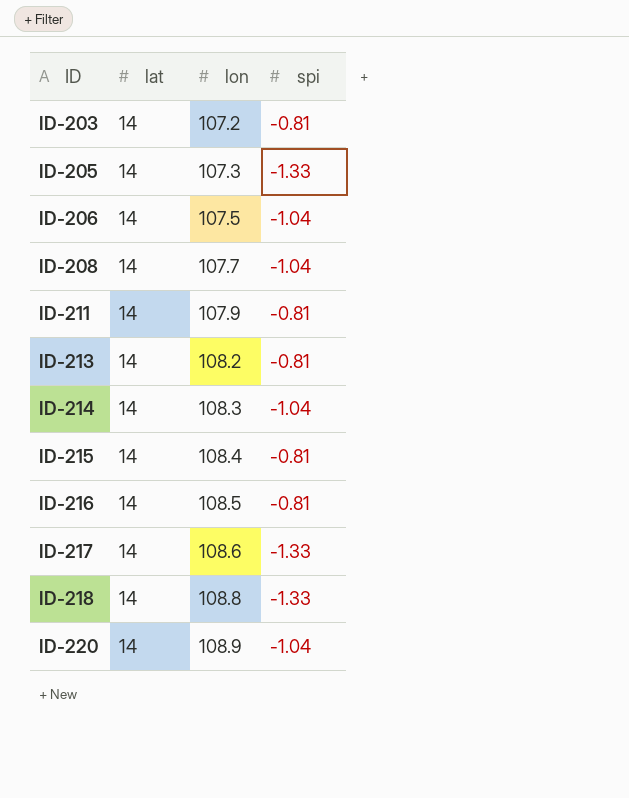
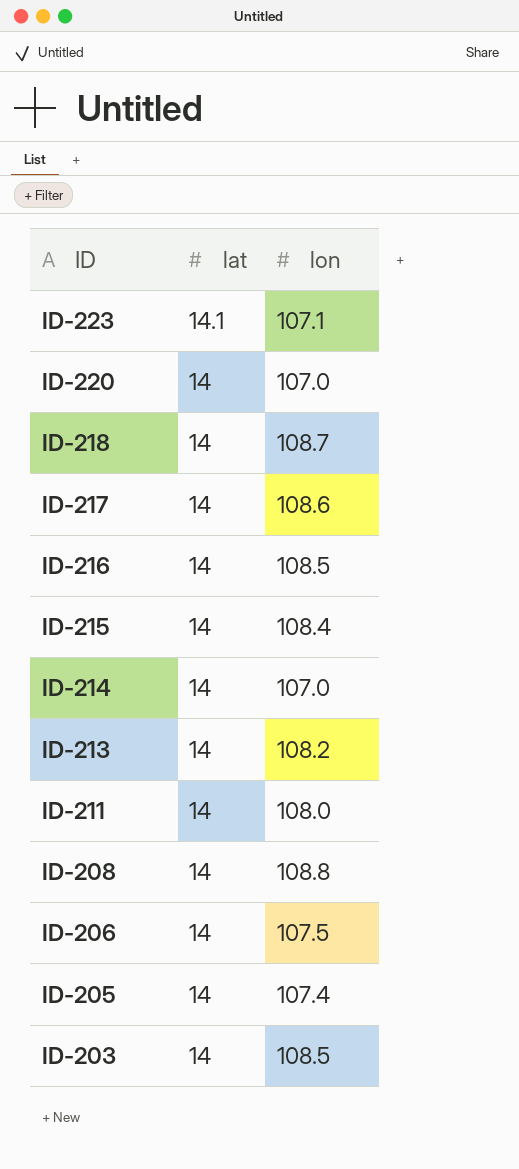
row order: ID ascending -> ID descending
column spi | position: 4 -> none
row ID-223: none -> 14.1 | 107.1
ID-220 | lon: 108.9 -> 107.0
ID-218 | lon: 108.8 -> 108.7
ID-214 | lon: 108.3 -> 107.0
ID-211 | lon: 107.9 -> 108.0
ID-208 | lon: 107.7 -> 108.8
ID-205 | lon: 107.3 -> 107.4
ID-203 | lon: 107.2 -> 108.5

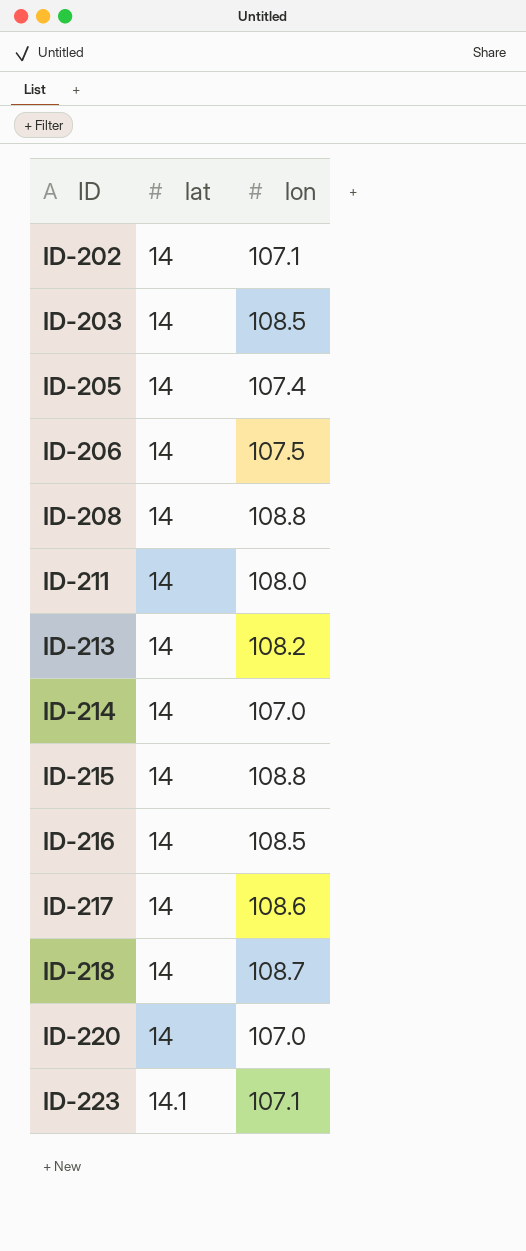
row order: ID descending -> ID ascending
row ID-202: none -> 14 | 107.1
ID-215 | lon: 108.4 -> 108.8

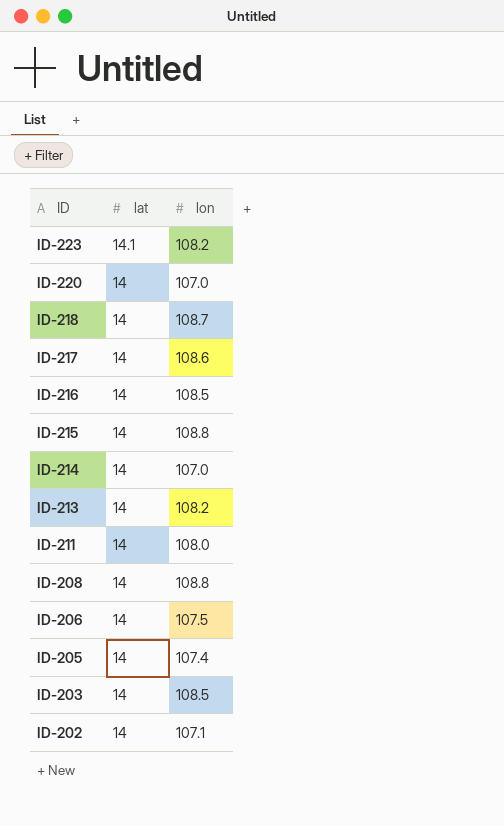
row order: ID ascending -> ID descending
ID-223 | lon: 107.1 -> 108.2

